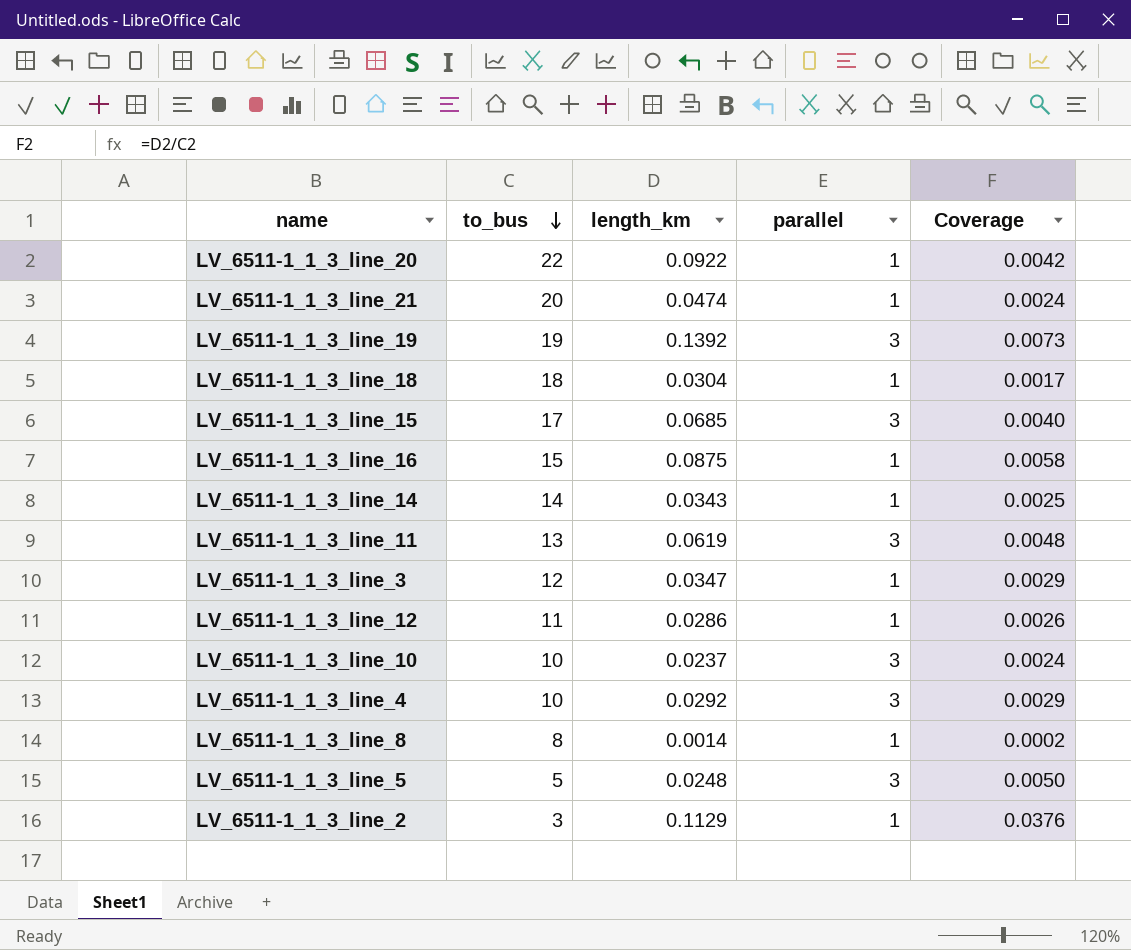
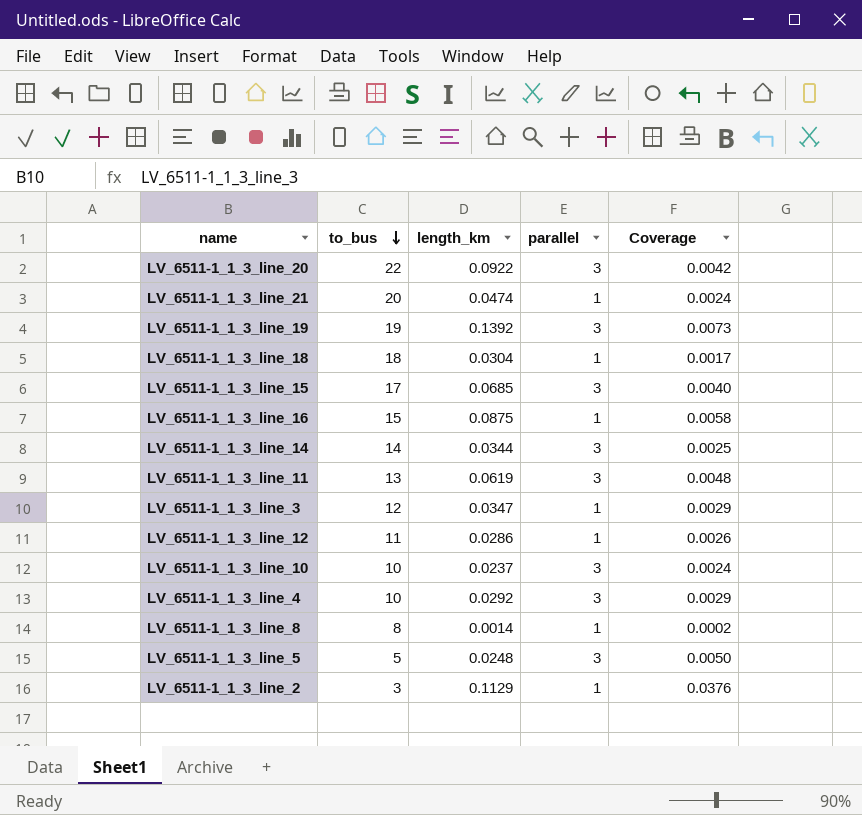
LV_6511-1_1_3_line_20 | parallel: 1 -> 3
LV_6511-1_1_3_line_14 | length_km: 0.0343 -> 0.0344
LV_6511-1_1_3_line_14 | parallel: 1 -> 3

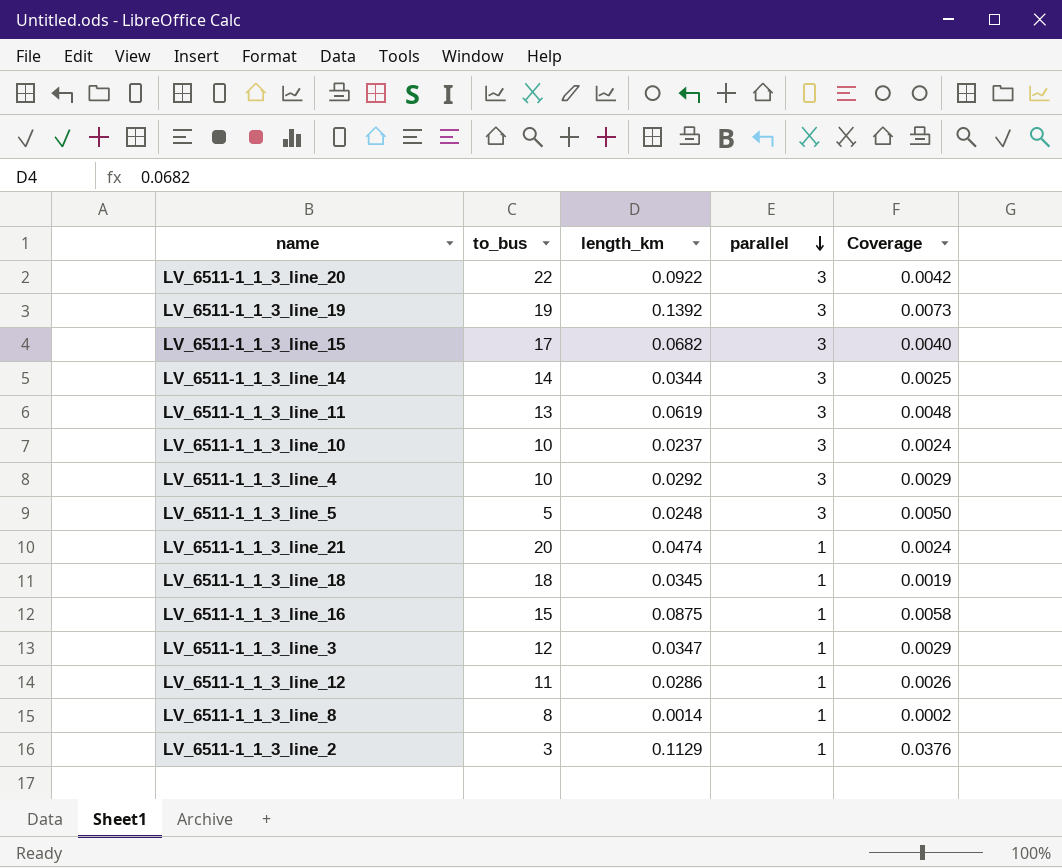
row order: to_bus descending -> parallel descending
LV_6511-1_1_3_line_15 | length_km: 0.0685 -> 0.0682
LV_6511-1_1_3_line_18 | length_km: 0.0304 -> 0.0345
LV_6511-1_1_3_line_18 | Coverage: 0.0017 -> 0.0019

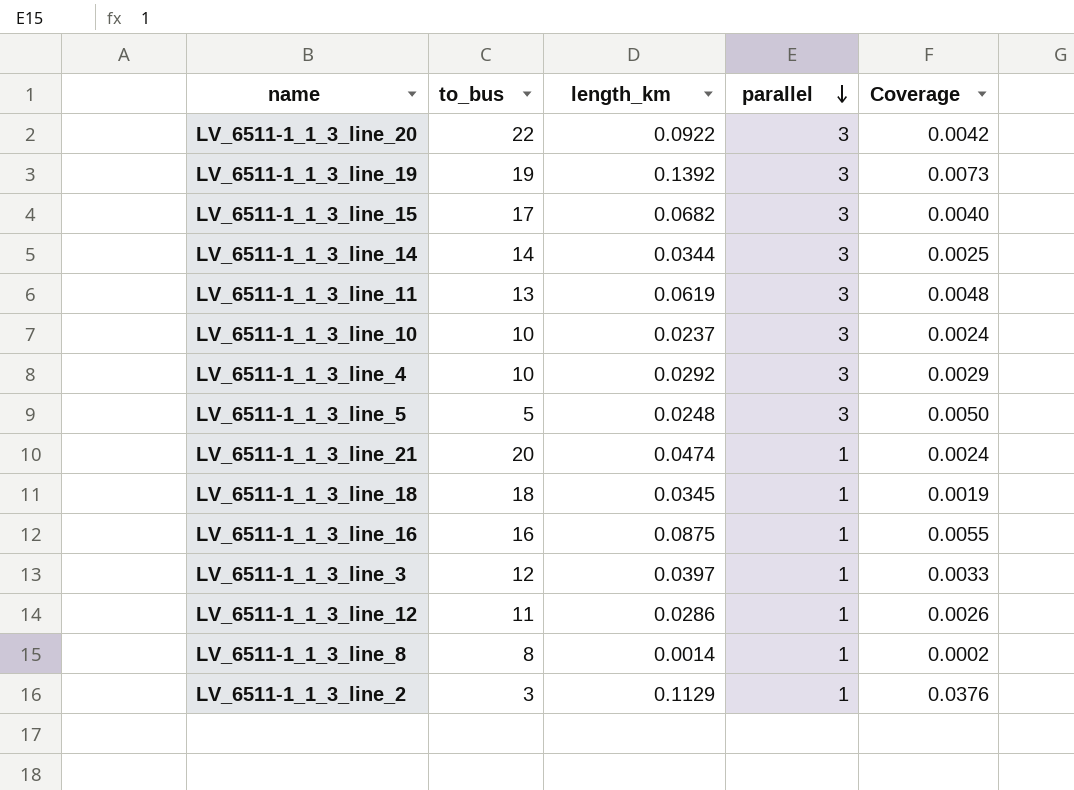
LV_6511-1_1_3_line_16 | to_bus: 15 -> 16
LV_6511-1_1_3_line_16 | Coverage: 0.0058 -> 0.0055
LV_6511-1_1_3_line_3 | length_km: 0.0347 -> 0.0397
LV_6511-1_1_3_line_3 | Coverage: 0.0029 -> 0.0033

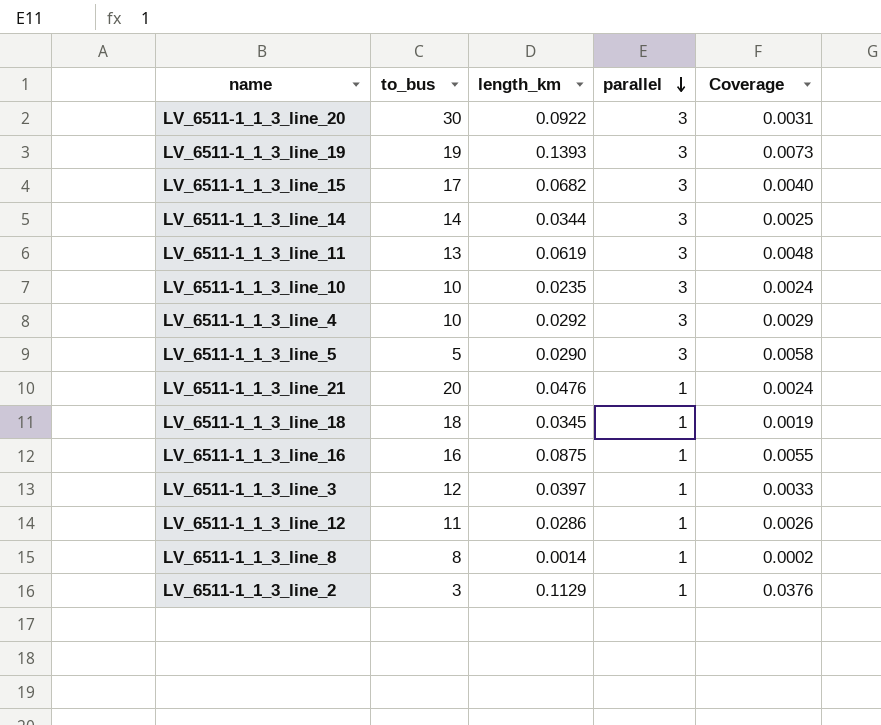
LV_6511-1_1_3_line_20 | to_bus: 22 -> 30
LV_6511-1_1_3_line_20 | Coverage: 0.0042 -> 0.0031
LV_6511-1_1_3_line_19 | length_km: 0.1392 -> 0.1393
LV_6511-1_1_3_line_10 | length_km: 0.0237 -> 0.0235
LV_6511-1_1_3_line_5 | length_km: 0.0248 -> 0.0290
LV_6511-1_1_3_line_5 | Coverage: 0.0050 -> 0.0058
LV_6511-1_1_3_line_21 | length_km: 0.0474 -> 0.0476

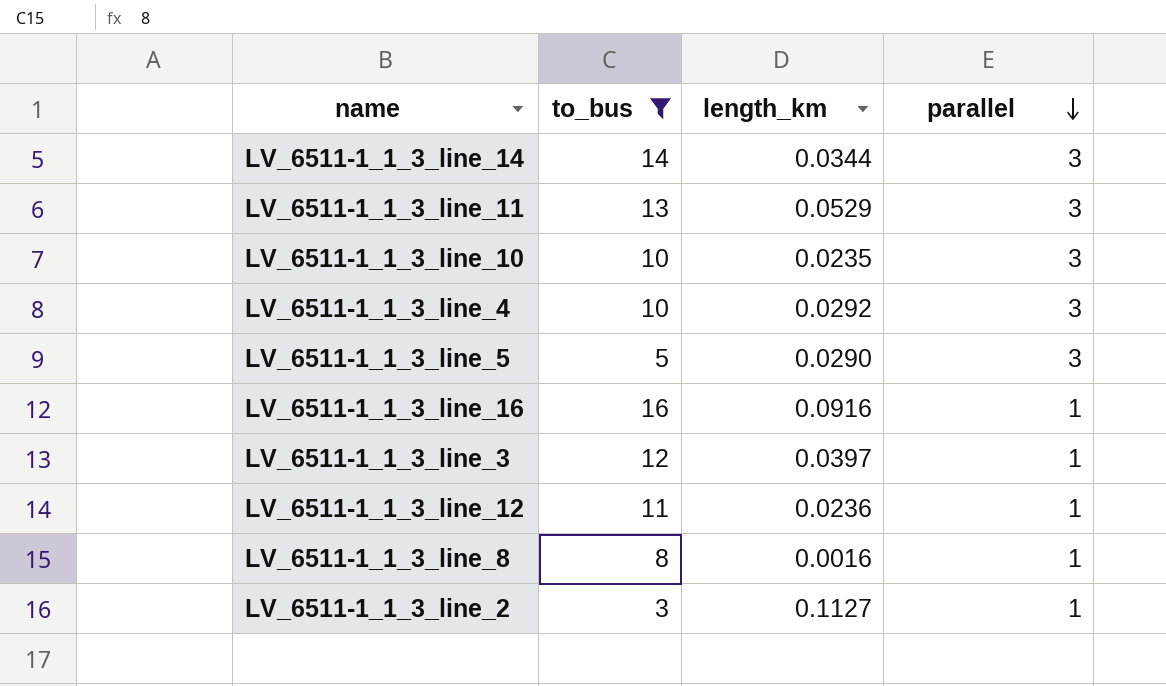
filter: none -> to_bus <= 16
column Coverage | formula: [length_km] / [to_bus] -> none
LV_6511-1_1_3_line_11 | length_km: 0.0619 -> 0.0529
LV_6511-1_1_3_line_16 | length_km: 0.0875 -> 0.0916
LV_6511-1_1_3_line_12 | length_km: 0.0286 -> 0.0236
LV_6511-1_1_3_line_8 | length_km: 0.0014 -> 0.0016
LV_6511-1_1_3_line_2 | length_km: 0.1129 -> 0.1127

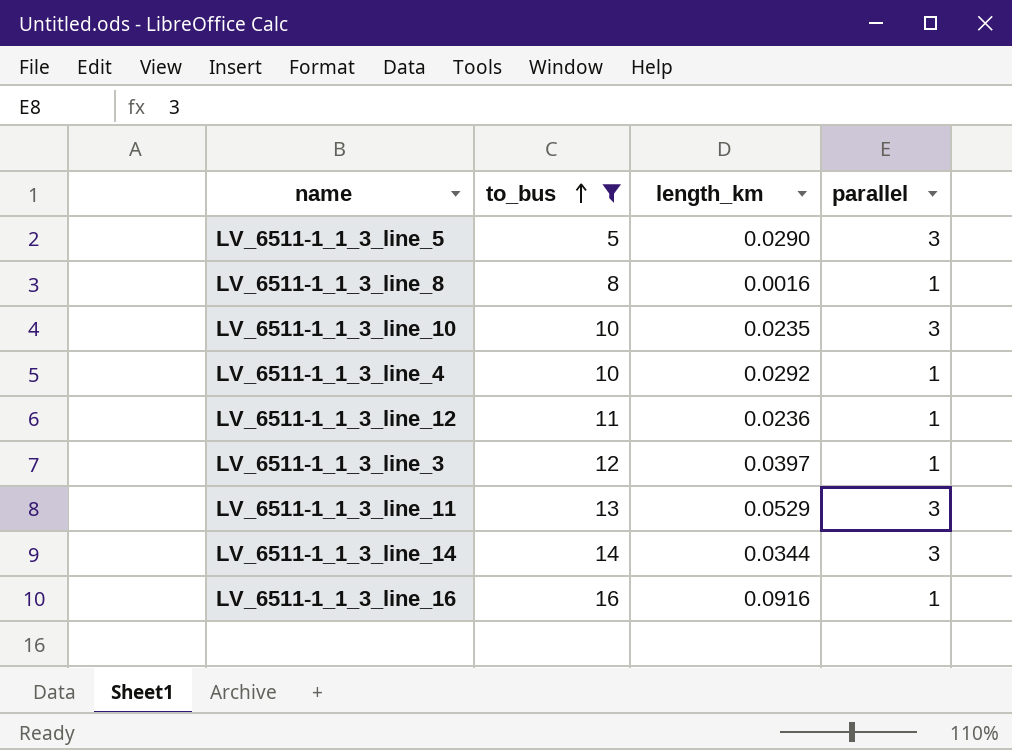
row order: parallel descending -> to_bus ascending
row LV_6511-1_1_3_line_2: 3 | 0.1127 | 1 -> none
LV_6511-1_1_3_line_4 | parallel: 3 -> 1

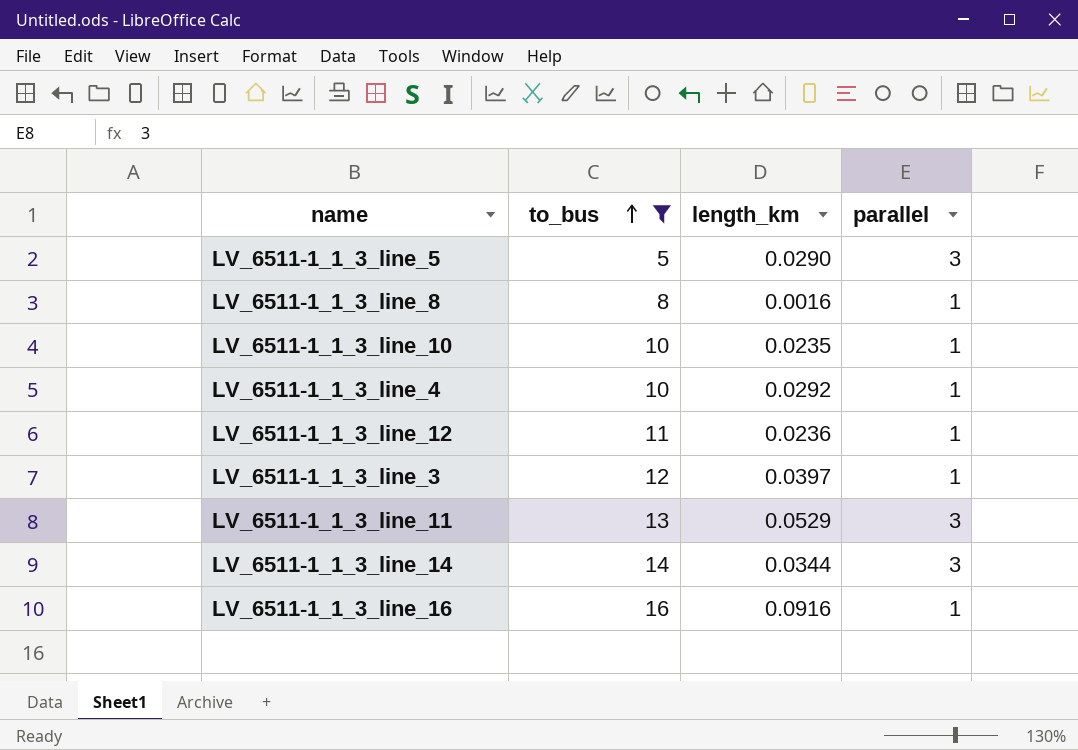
LV_6511-1_1_3_line_10 | parallel: 3 -> 1

